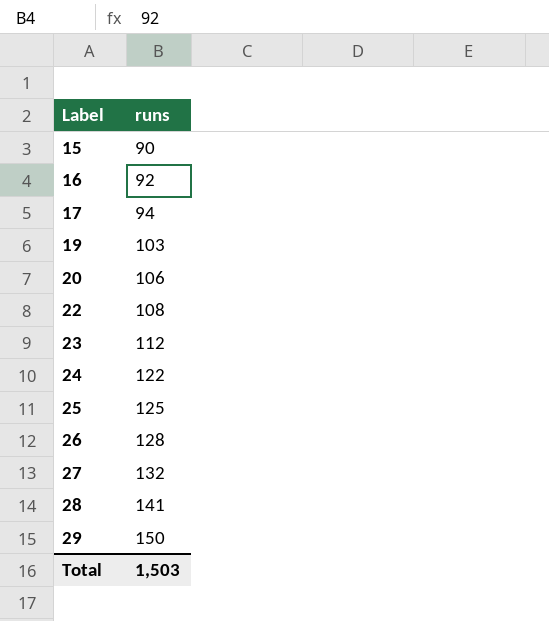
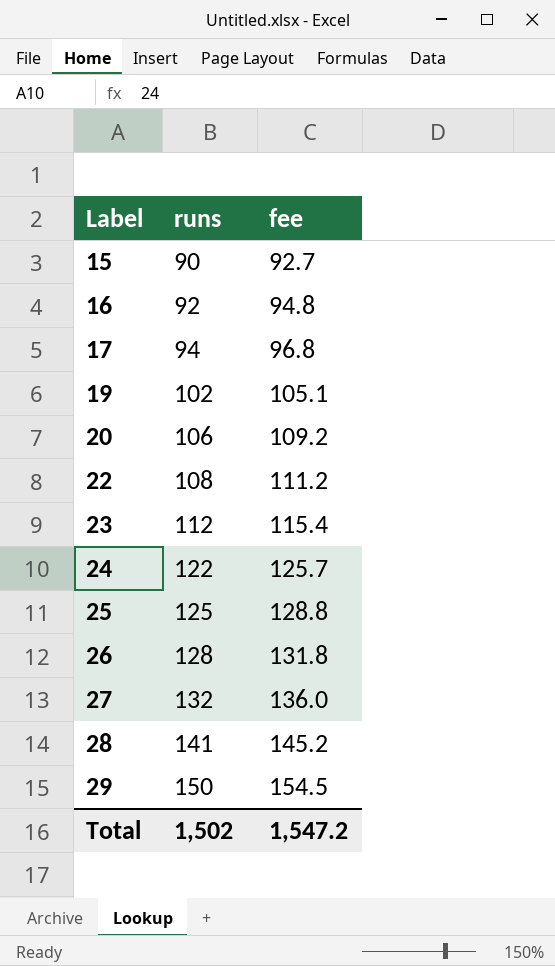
column fee | formula: none -> [runs] * 1.03
19 | runs: 103 -> 102
Total | runs: 1,503 -> 1,502

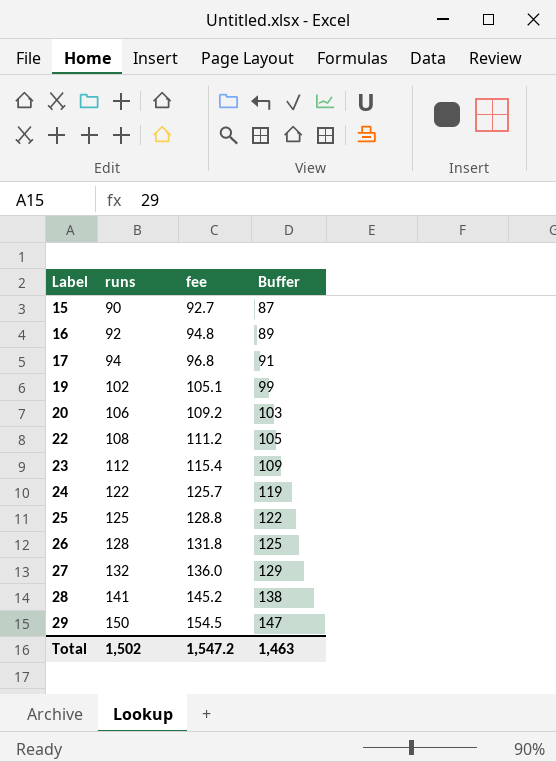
column Buffer | formula: none -> [runs] - 3

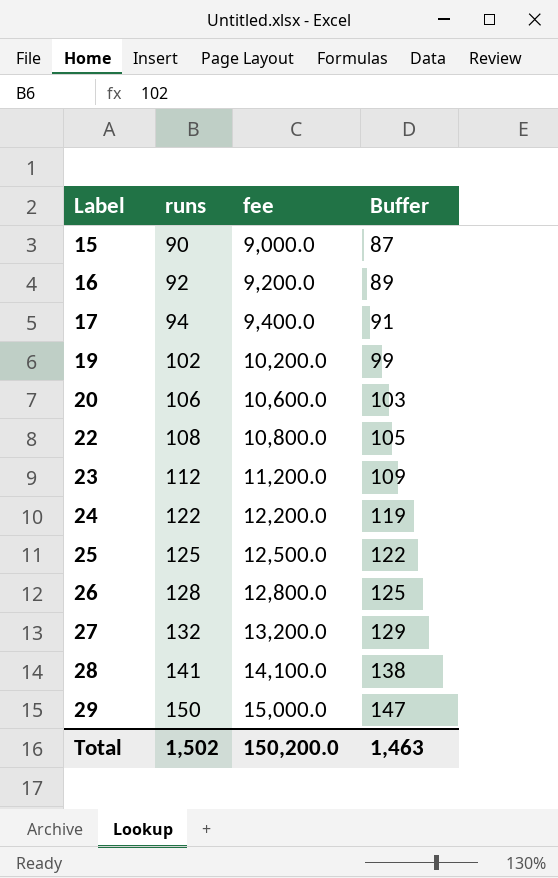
column fee | formula: [runs] * 1.03 -> [runs] * 100
Total | fee: 1,547.2 -> 150,200.0

